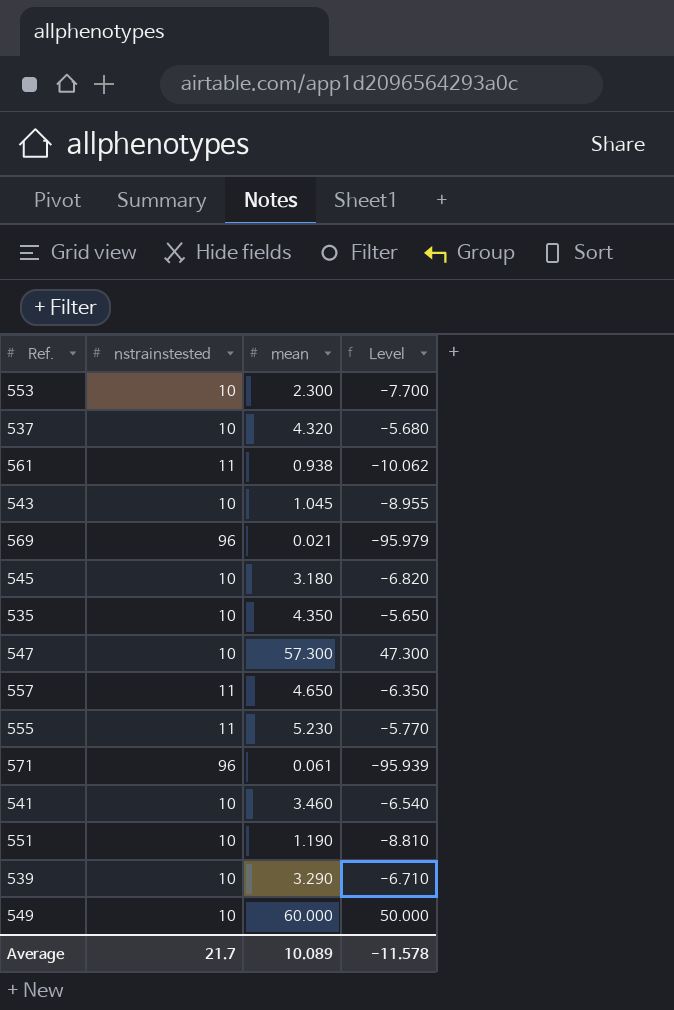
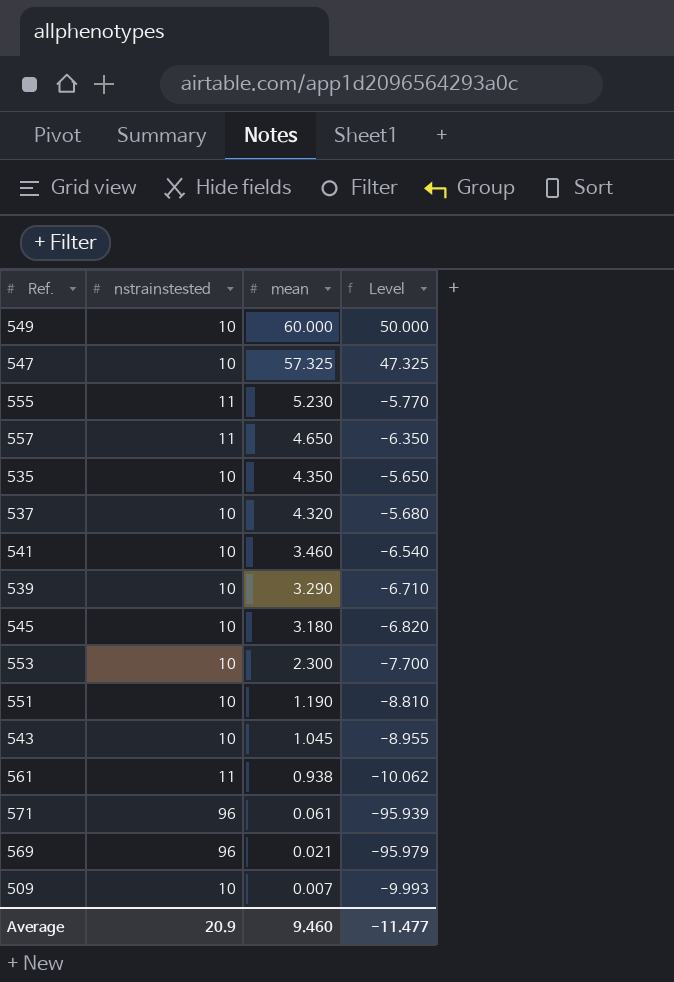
row order: none -> mean descending
547 | mean: 57.300 -> 57.325
547 | Level: 47.300 -> 47.325
row 509: none -> 10 | 0.007 | -9.993
Average | nstrainstested: 21.7 -> 20.9
Average | mean: 10.089 -> 9.460
Average | Level: -11.578 -> -11.477

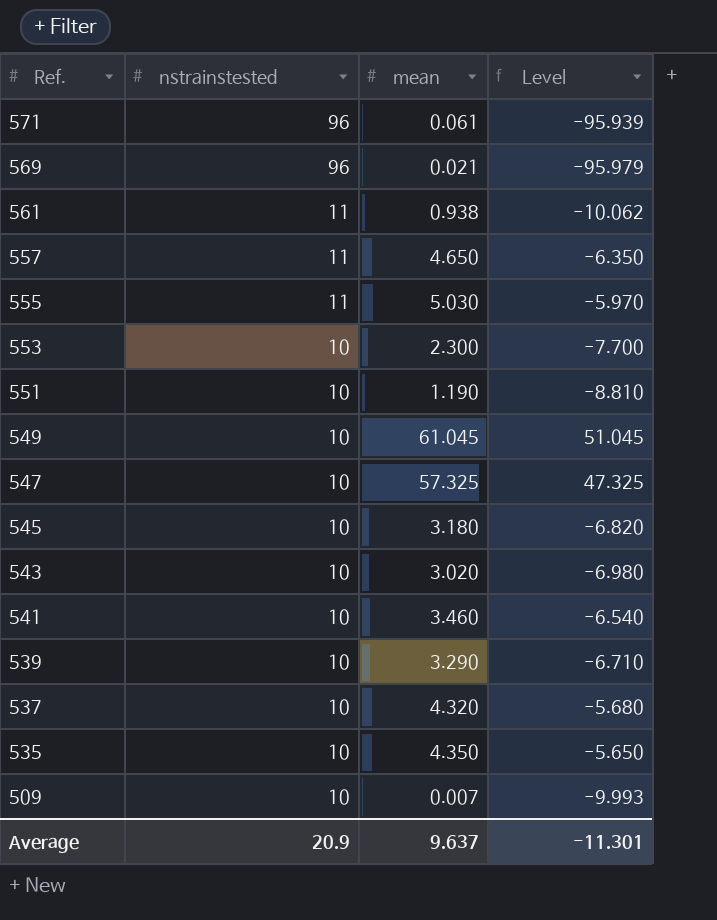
row order: mean descending -> Ref. descending
555 | mean: 5.230 -> 5.030
555 | Level: -5.770 -> -5.970
549 | mean: 60.000 -> 61.045
549 | Level: 50.000 -> 51.045
543 | mean: 1.045 -> 3.020
543 | Level: -8.955 -> -6.980
Average | mean: 9.460 -> 9.637
Average | Level: -11.477 -> -11.301

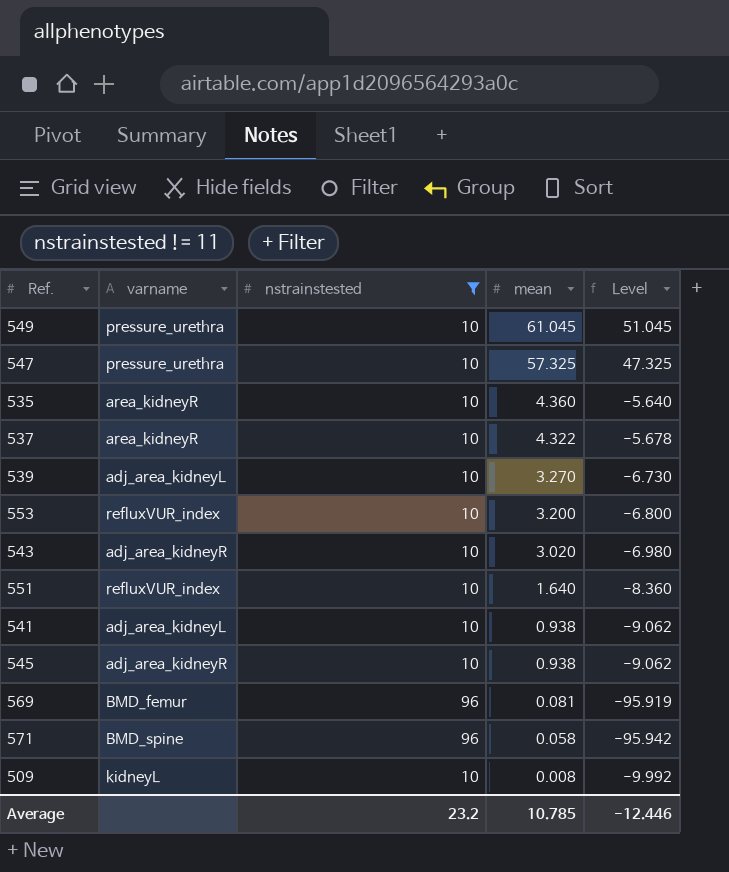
filter: none -> nstrainstested != 11
row order: Ref. descending -> mean descending
column varname | position: none -> 2
535 | mean: 4.350 -> 4.360
535 | Level: -5.650 -> -5.640
537 | mean: 4.320 -> 4.322
537 | Level: -5.680 -> -5.678
539 | mean: 3.290 -> 3.270
539 | Level: -6.710 -> -6.730
553 | mean: 2.300 -> 3.200
553 | Level: -7.700 -> -6.800
551 | mean: 1.190 -> 1.640
551 | Level: -8.810 -> -8.360
541 | mean: 3.460 -> 0.938
541 | Level: -6.540 -> -9.062
545 | mean: 3.180 -> 0.938
545 | Level: -6.820 -> -9.062
569 | mean: 0.021 -> 0.081
569 | Level: -95.979 -> -95.919
571 | mean: 0.061 -> 0.058
571 | Level: -95.939 -> -95.942
509 | mean: 0.007 -> 0.008
509 | Level: -9.993 -> -9.992
Average | nstrainstested: 20.9 -> 23.2
Average | mean: 9.637 -> 10.785
Average | Level: -11.301 -> -12.446

